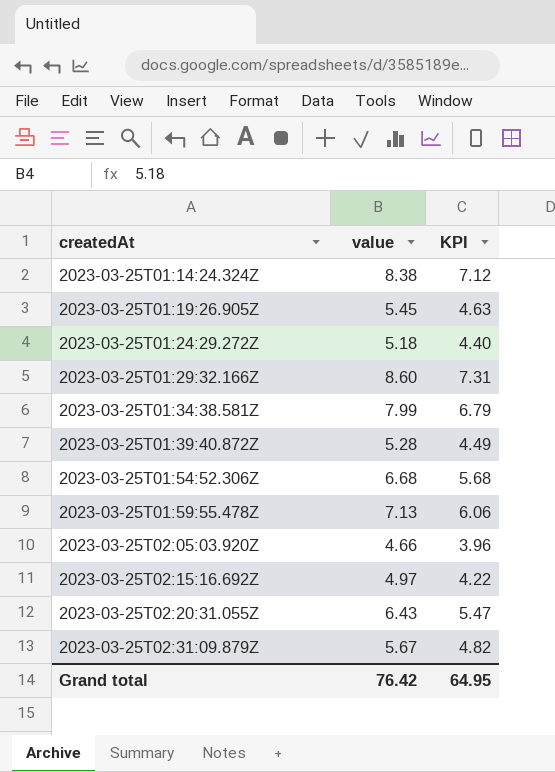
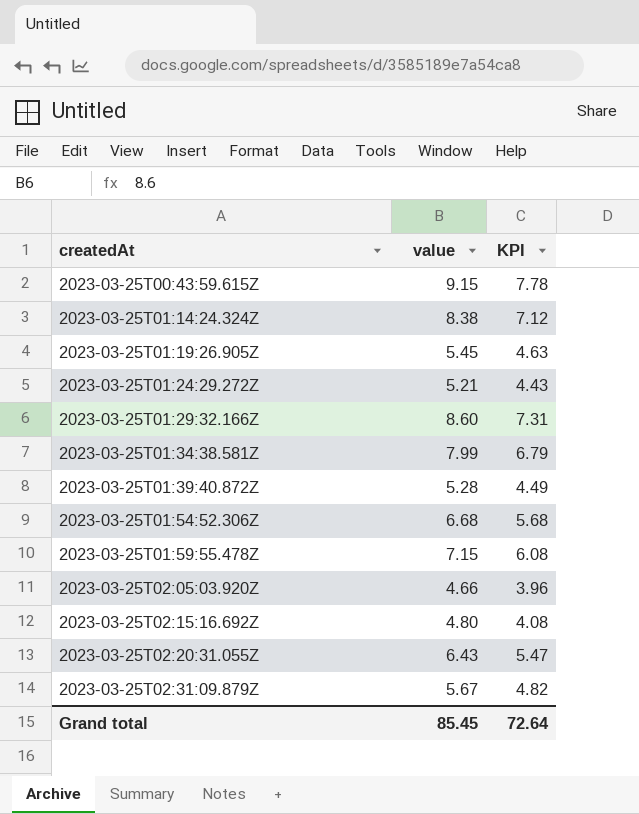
row 2023-03-25T00:43:59.615Z: none -> 9.15 | 7.78
2023-03-25T01:24:29.272Z | value: 5.18 -> 5.21
2023-03-25T01:24:29.272Z | KPI: 4.40 -> 4.43
2023-03-25T01:59:55.478Z | value: 7.13 -> 7.15
2023-03-25T01:59:55.478Z | KPI: 6.06 -> 6.08
2023-03-25T02:15:16.692Z | value: 4.97 -> 4.80
2023-03-25T02:15:16.692Z | KPI: 4.22 -> 4.08
Grand total | value: 76.42 -> 85.45
Grand total | KPI: 64.95 -> 72.64

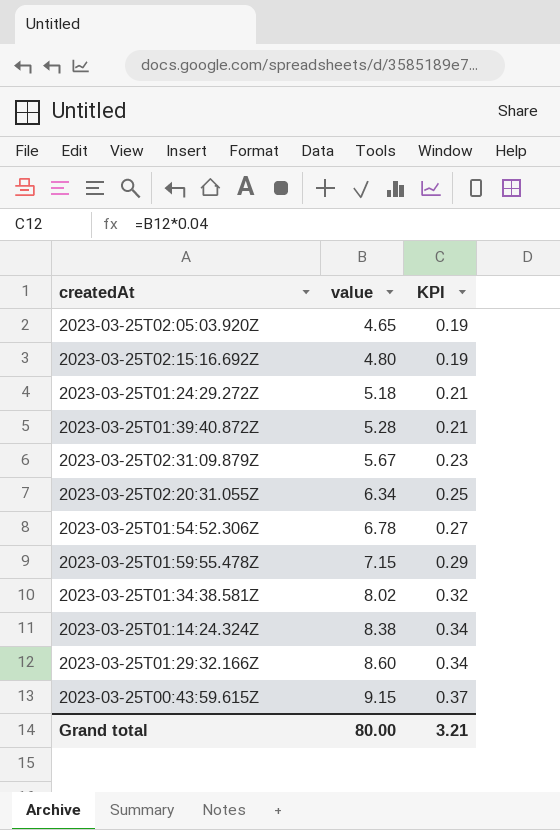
row order: createdAt ascending -> value ascending
column KPI | formula: [value] * 0.85 -> [value] * 0.04
row 2023-03-25T01:19:26.905Z: 5.45 | 4.63 -> none
2023-03-25T02:05:03.920Z | value: 4.66 -> 4.65
2023-03-25T01:24:29.272Z | value: 5.21 -> 5.18
2023-03-25T02:20:31.055Z | value: 6.43 -> 6.34
2023-03-25T01:54:52.306Z | value: 6.68 -> 6.78
2023-03-25T01:34:38.581Z | value: 7.99 -> 8.02
Grand total | value: 85.45 -> 80.00
Grand total | KPI: 72.64 -> 3.21

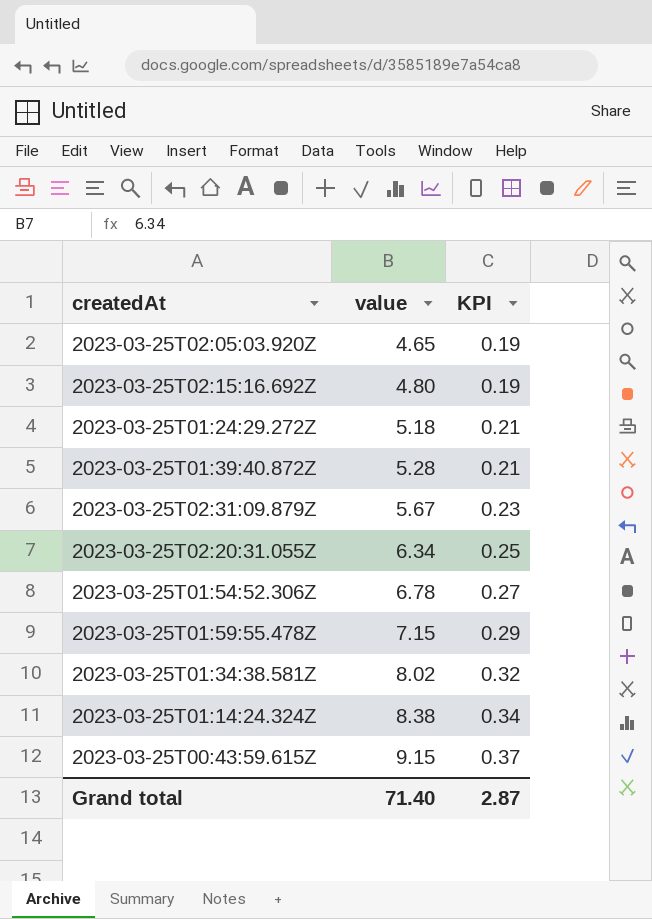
row 2023-03-25T01:29:32.166Z: 8.60 | 0.34 -> none
Grand total | value: 80.00 -> 71.40
Grand total | KPI: 3.21 -> 2.87

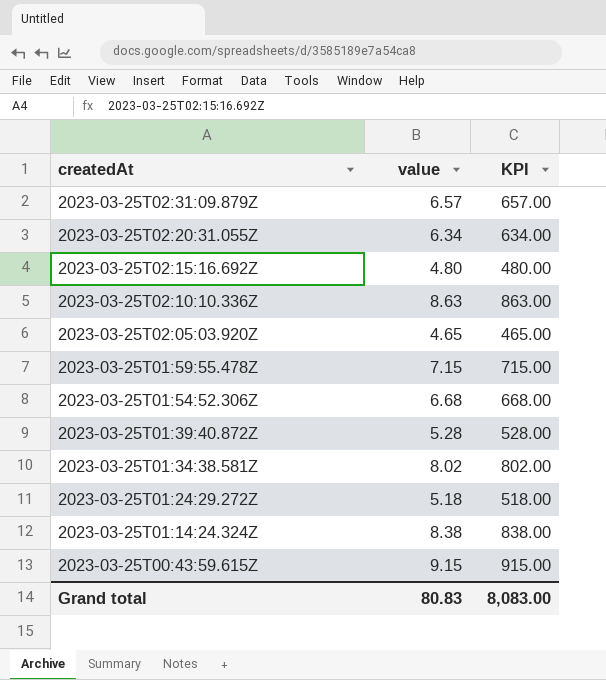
row order: value ascending -> createdAt descending
column KPI | formula: [value] * 0.04 -> [value] * 100
2023-03-25T02:31:09.879Z | value: 5.67 -> 6.57
row 2023-03-25T02:10:10.336Z: none -> 8.63 | 863.00
2023-03-25T01:54:52.306Z | value: 6.78 -> 6.68
Grand total | value: 71.40 -> 80.83
Grand total | KPI: 2.87 -> 8,083.00

